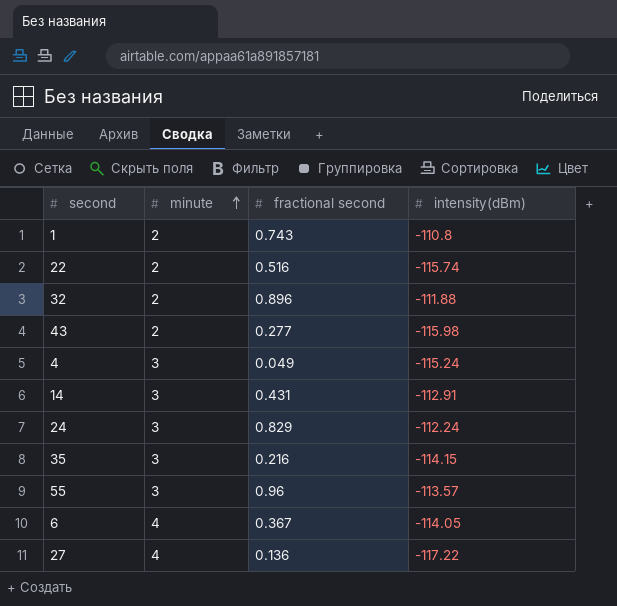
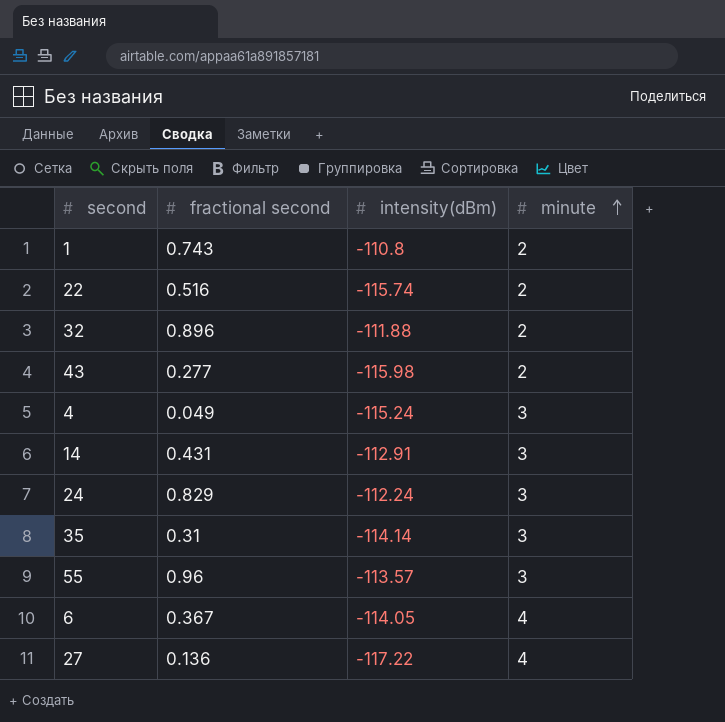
column minute | position: 2 -> 4
35 | fractional second: 0.216 -> 0.31
35 | intensity(dBm): -114.15 -> -114.14

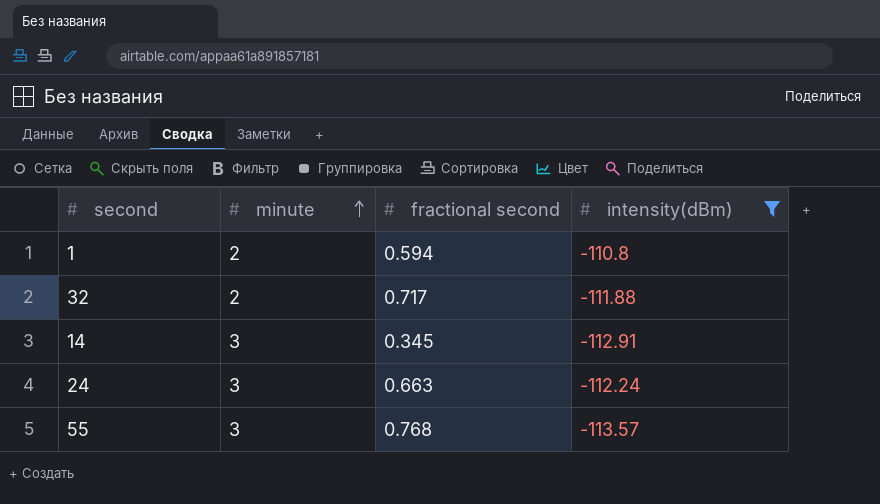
filter: none -> intensity(dBm) >= -113.57
column minute | position: 4 -> 2
1 | fractional second: 0.743 -> 0.594
32 | fractional second: 0.896 -> 0.717
14 | fractional second: 0.431 -> 0.345
24 | fractional second: 0.829 -> 0.663
55 | fractional second: 0.96 -> 0.768

